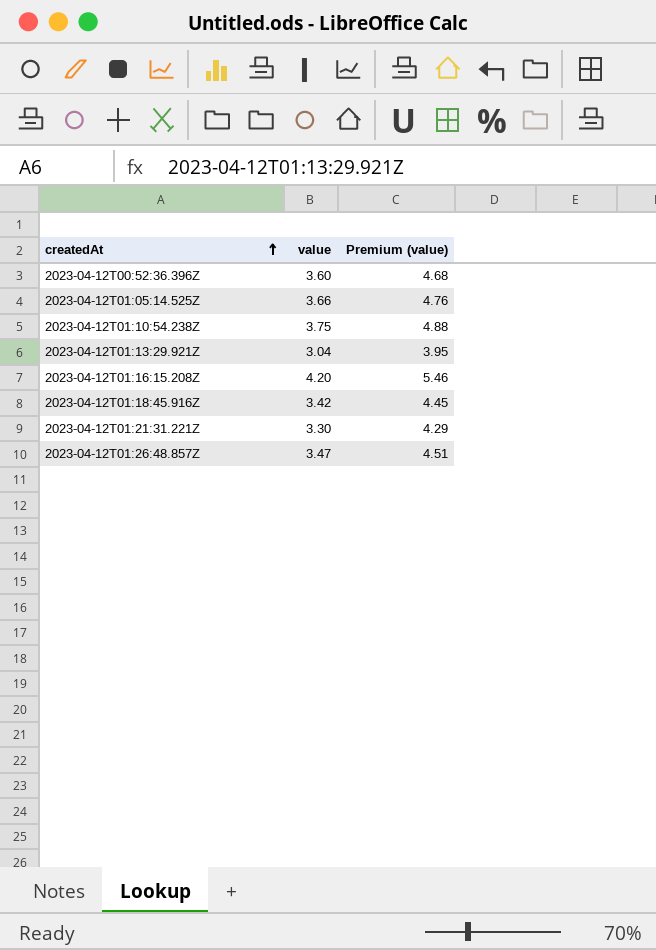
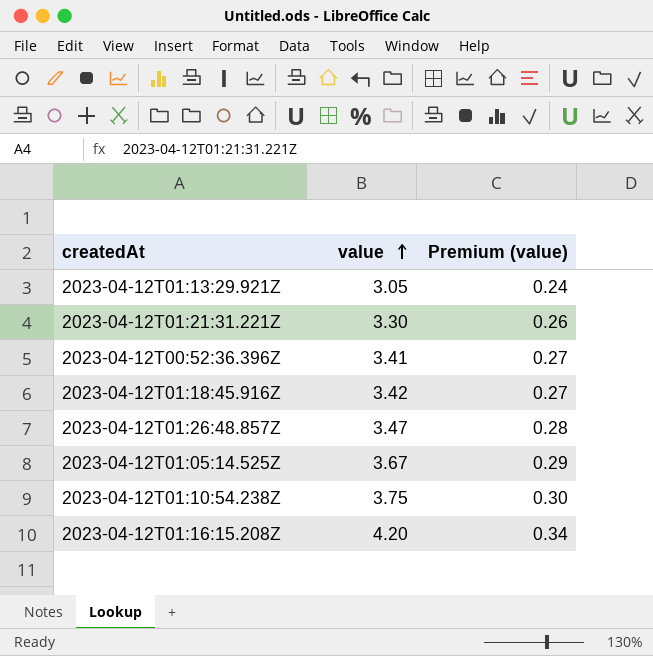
row order: createdAt ascending -> value ascending
column Premium (value) | formula: [value] * 1.3 -> [value] * 0.08
2023-04-12T01:13:29.921Z | value: 3.04 -> 3.05
2023-04-12T00:52:36.396Z | value: 3.60 -> 3.41
2023-04-12T01:05:14.525Z | value: 3.66 -> 3.67

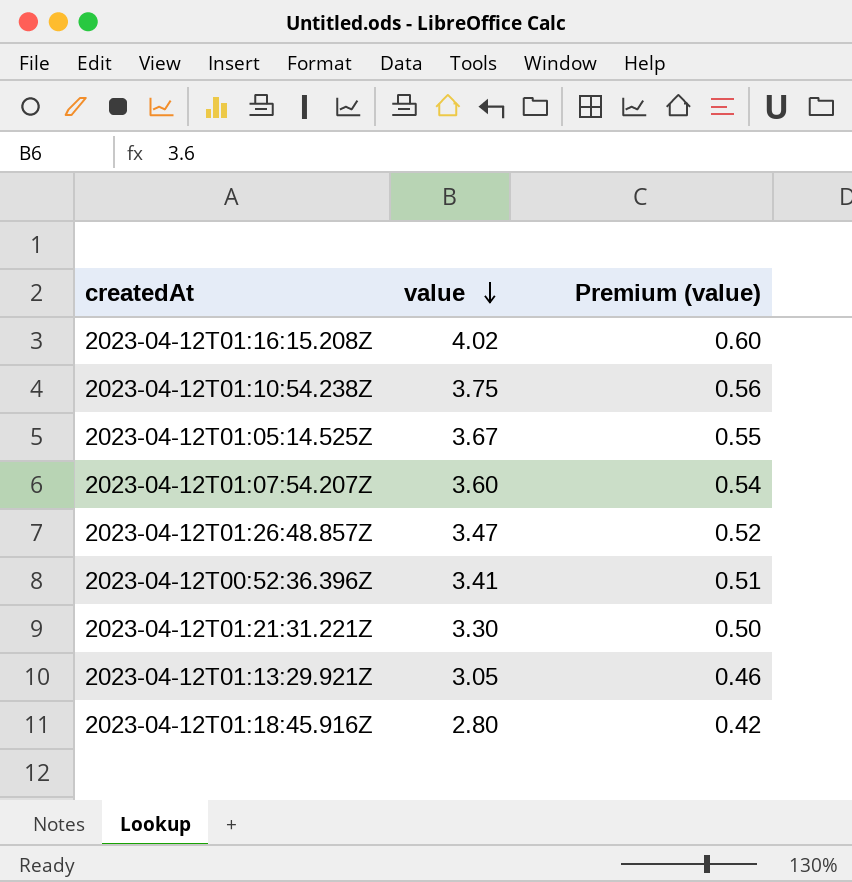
row order: value ascending -> value descending
column Premium (value) | formula: [value] * 0.08 -> [value] * 0.15
2023-04-12T01:16:15.208Z | value: 4.20 -> 4.02
row 2023-04-12T01:07:54.207Z: none -> 3.60 | 0.54
2023-04-12T01:18:45.916Z | value: 3.42 -> 2.80

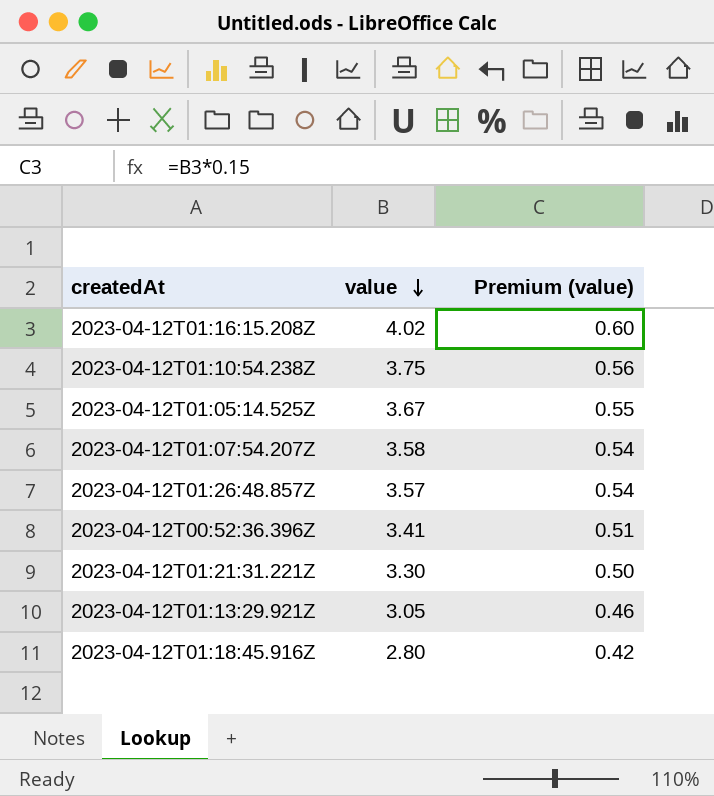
2023-04-12T01:07:54.207Z | value: 3.60 -> 3.58
2023-04-12T01:26:48.857Z | value: 3.47 -> 3.57
2023-04-12T01:26:48.857Z | Premium (value): 0.52 -> 0.54

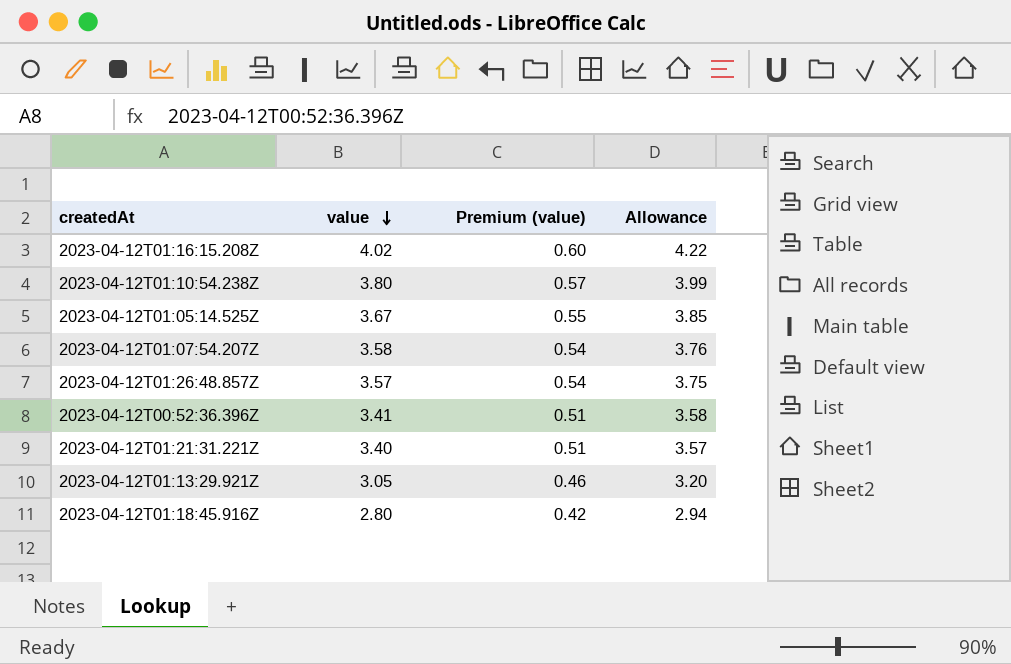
column Allowance | formula: none -> [value] * 1.05
2023-04-12T01:10:54.238Z | value: 3.75 -> 3.80
2023-04-12T01:10:54.238Z | Premium (value): 0.56 -> 0.57
2023-04-12T01:21:31.221Z | value: 3.30 -> 3.40
2023-04-12T01:21:31.221Z | Premium (value): 0.50 -> 0.51

